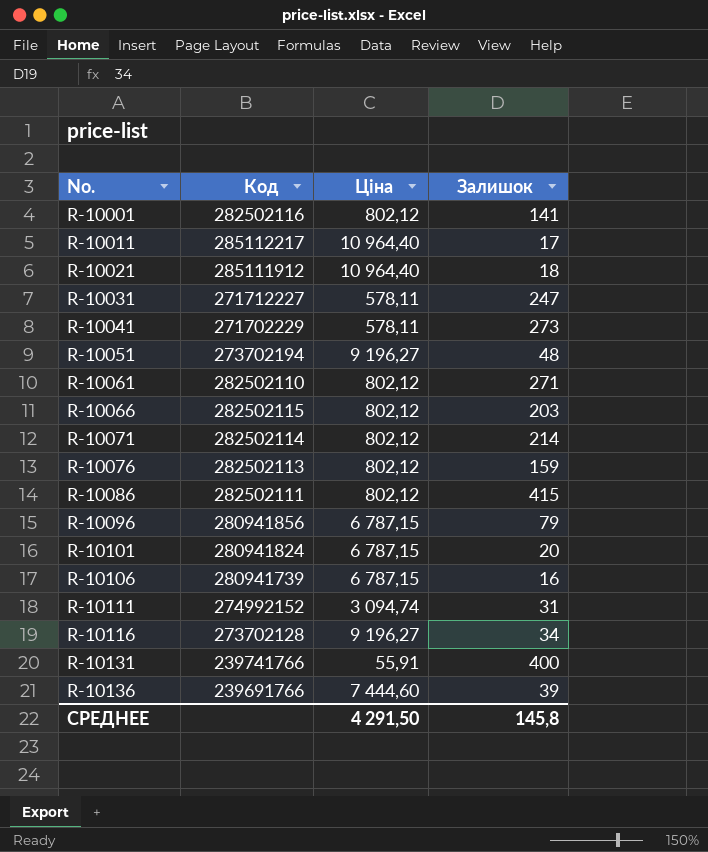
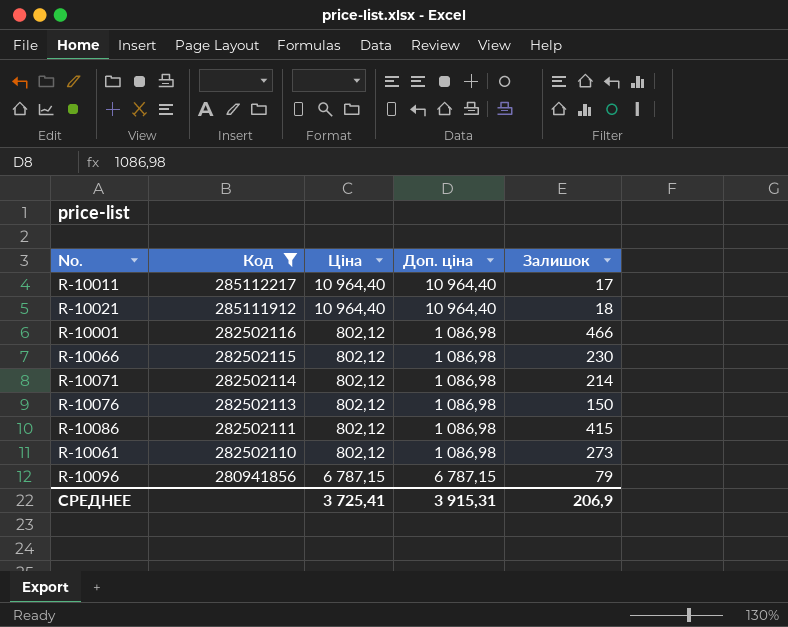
filter: none -> Код >= 280941856
row order: No. ascending -> Код descending
column Доп. ціна | position: none -> 4
R-10001 | Залишок: 141 -> 466
R-10066 | Залишок: 203 -> 230
R-10076 | Залишок: 159 -> 150
R-10061 | Залишок: 271 -> 273
СРЕДНЕЕ | Ціна: 4 291,50 -> 3 725,41
СРЕДНЕЕ | Залишок: 145,8 -> 206,9

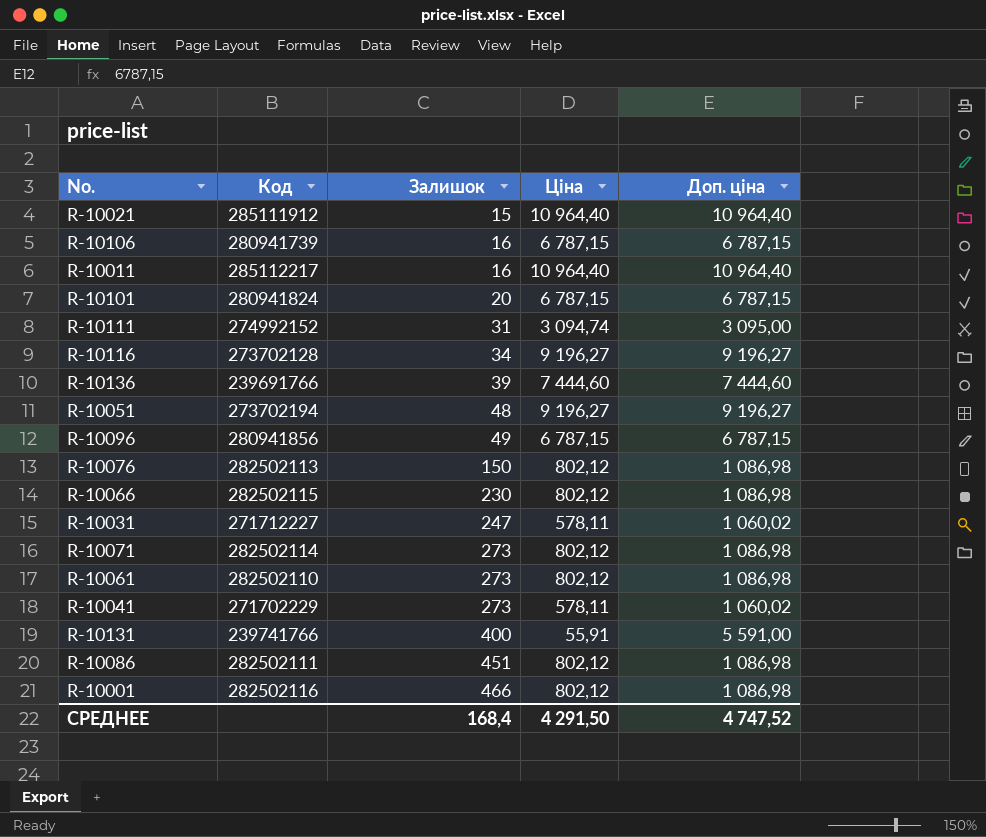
filter: Код >= 280941856 -> none
row order: Код descending -> Залишок ascending
column Залишок | position: 5 -> 3
R-10021 | Залишок: 18 -> 15
R-10011 | Залишок: 17 -> 16
R-10096 | Залишок: 79 -> 49
R-10071 | Залишок: 214 -> 273
R-10086 | Залишок: 415 -> 451
СРЕДНЕЕ | Залишок: 206,9 -> 168,4
СРЕДНЕЕ | Ціна: 3 725,41 -> 4 291,50
СРЕДНЕЕ | Доп. ціна: 3 915,31 -> 4 747,52

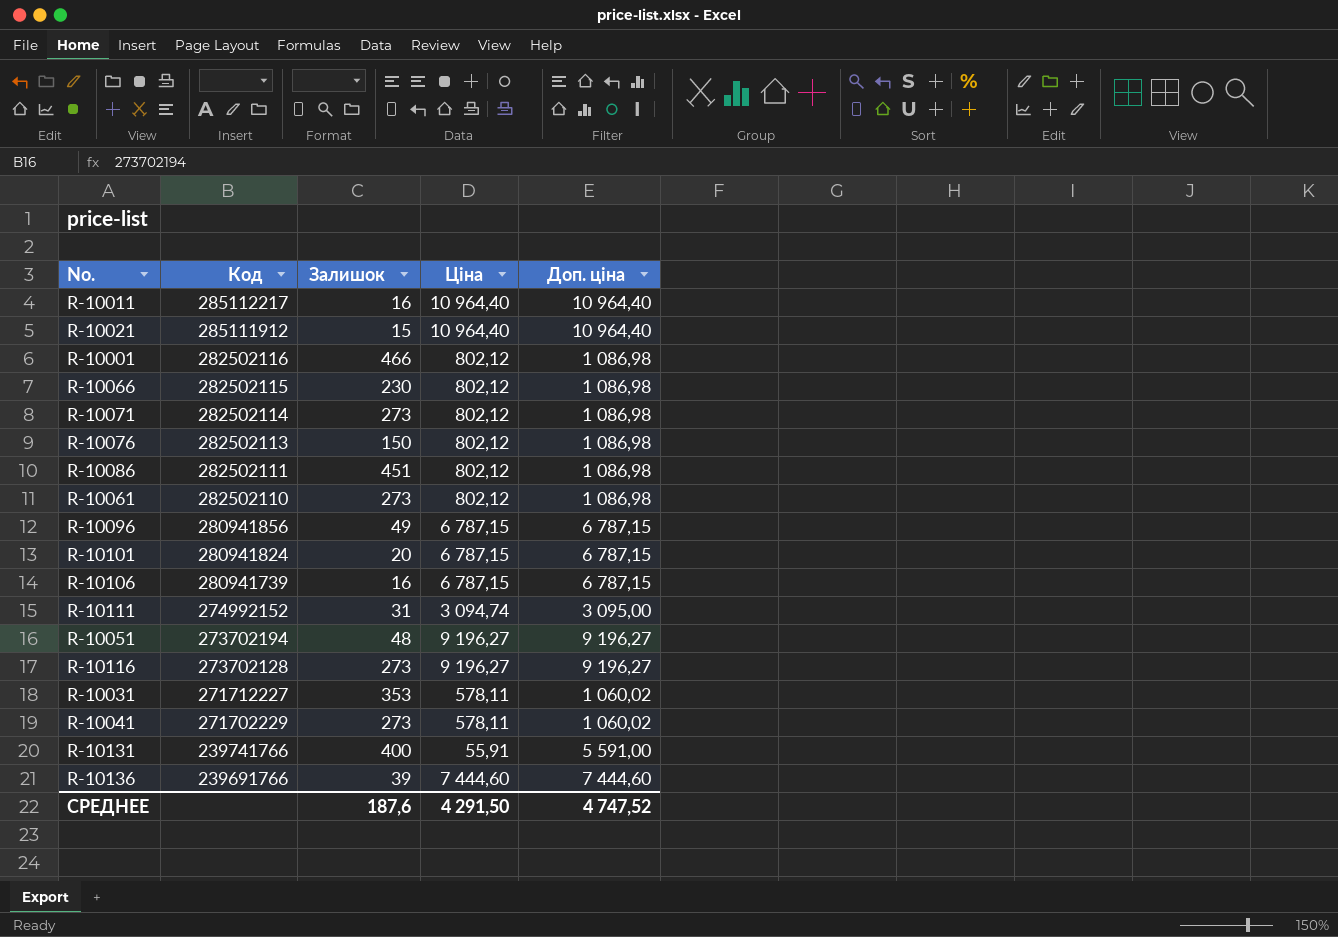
row order: Залишок ascending -> Код descending
R-10116 | Залишок: 34 -> 273
R-10031 | Залишок: 247 -> 353
СРЕДНЕЕ | Залишок: 168,4 -> 187,6

